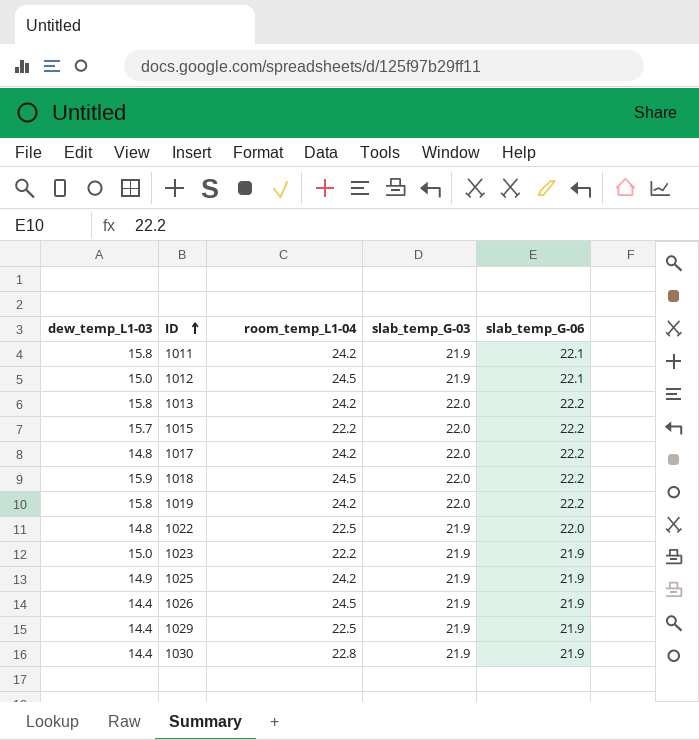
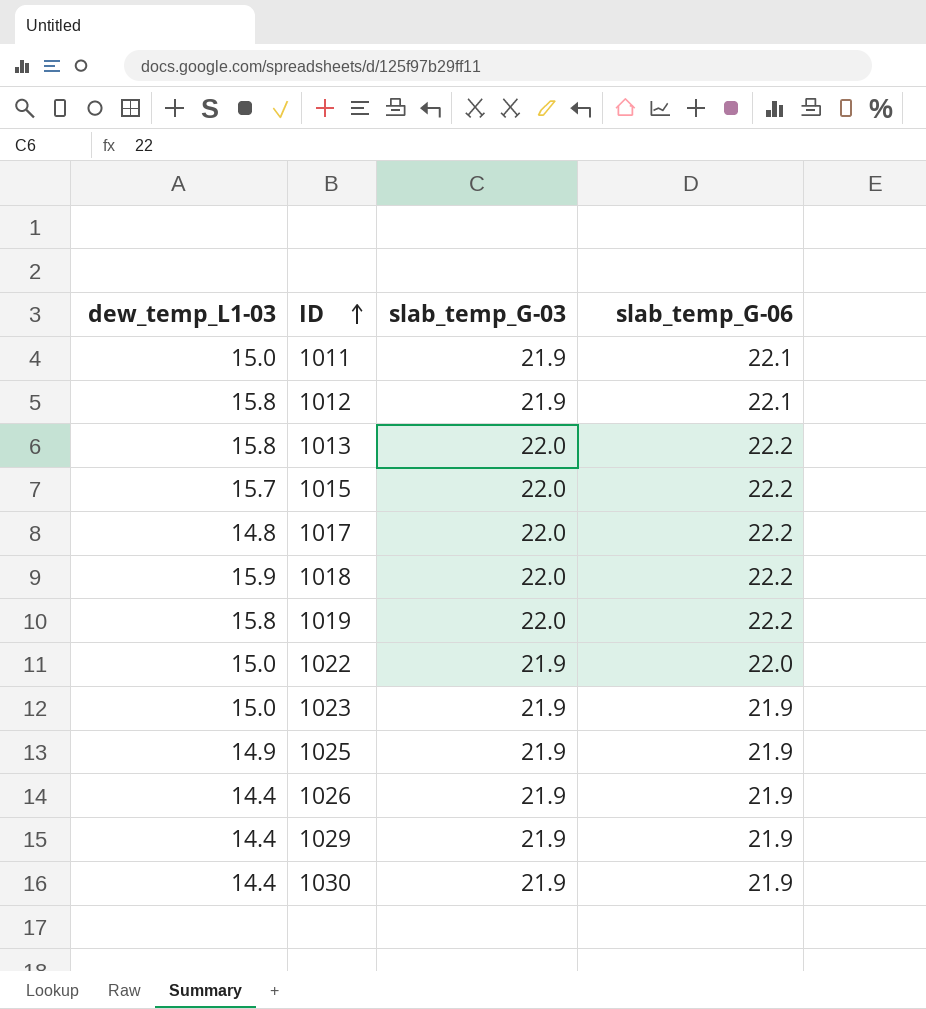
column room_temp_L1-04 | position: 3 -> none
1011 | dew_temp_L1-03: 15.8 -> 15.0
1012 | dew_temp_L1-03: 15.0 -> 15.8
1022 | dew_temp_L1-03: 14.8 -> 15.0

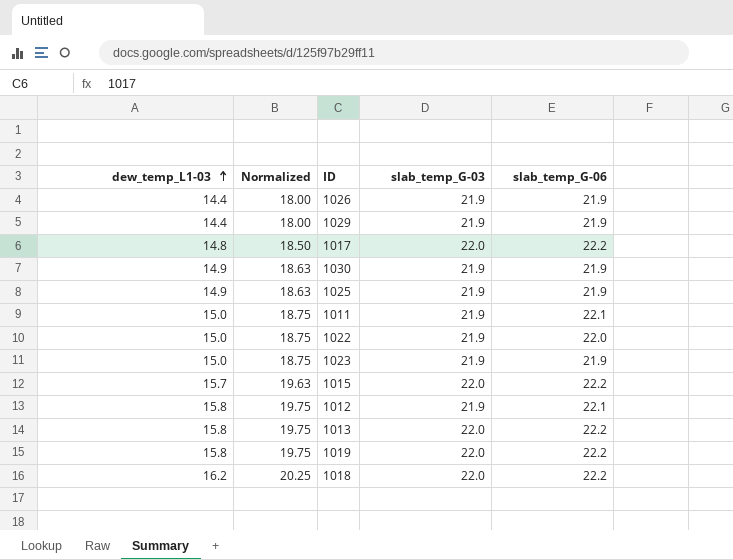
row order: ID ascending -> dew_temp_L1-03 ascending
column Normalized | formula: none -> [dew_temp_L1-03] * 1.25
1030 | dew_temp_L1-03: 14.4 -> 14.9
1018 | dew_temp_L1-03: 15.9 -> 16.2

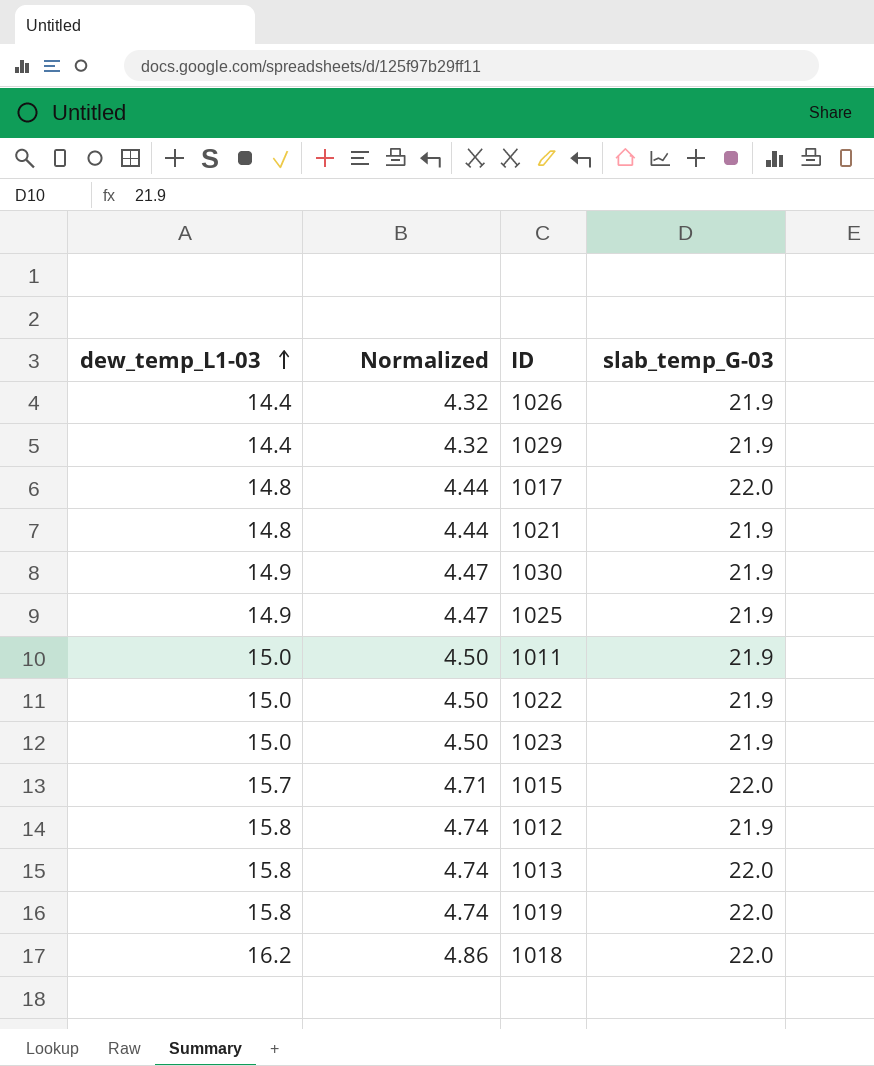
column slab_temp_G-06 | position: 5 -> none
column Normalized | formula: [dew_temp_L1-03] * 1.25 -> [dew_temp_L1-03] * 0.3
row 1021: none -> 14.8 | 4.44 | 21.9

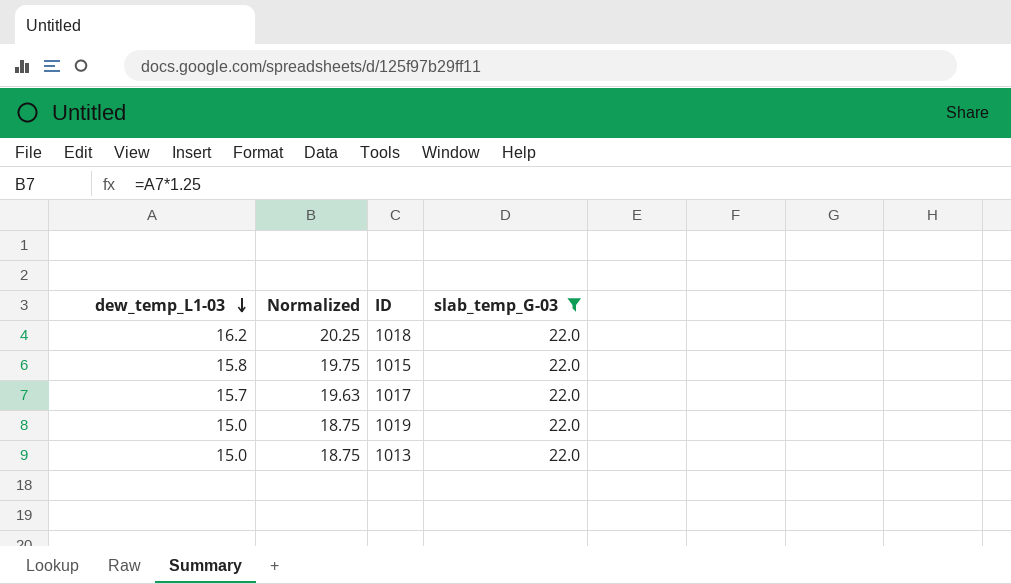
filter: none -> slab_temp_G-03 = 22.0
row order: dew_temp_L1-03 ascending -> dew_temp_L1-03 descending
column Normalized | formula: [dew_temp_L1-03] * 0.3 -> [dew_temp_L1-03] * 1.25
1015 | dew_temp_L1-03: 15.7 -> 15.8
1017 | dew_temp_L1-03: 14.8 -> 15.7
1019 | dew_temp_L1-03: 15.8 -> 15.0
1013 | dew_temp_L1-03: 15.8 -> 15.0

